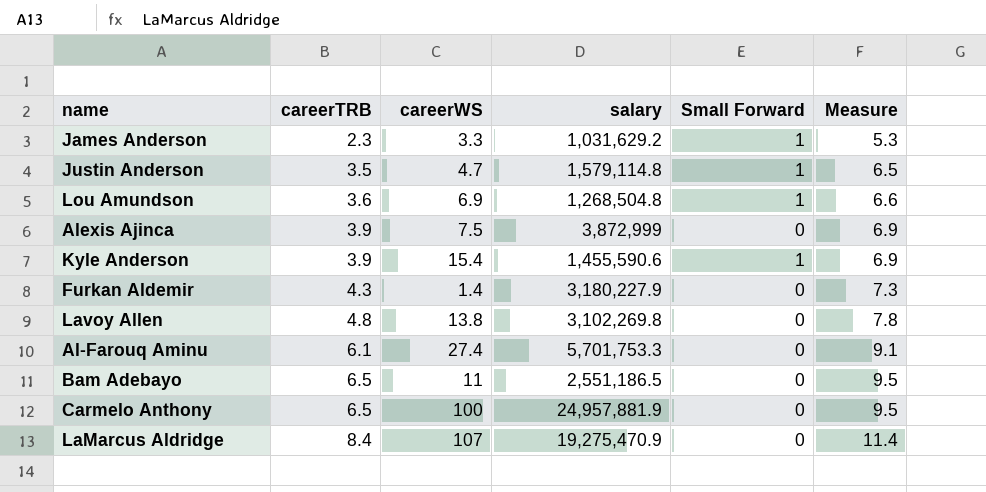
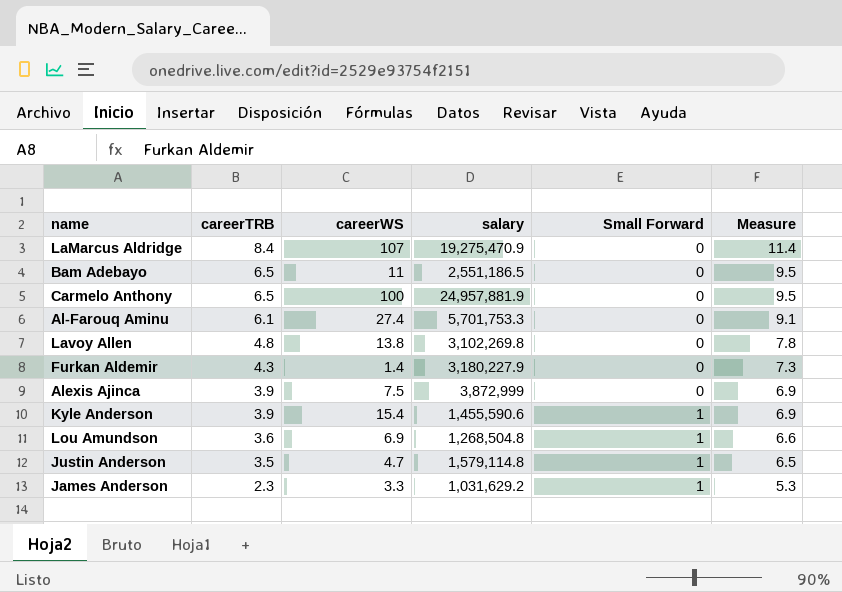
row order: careerTRB ascending -> careerTRB descending

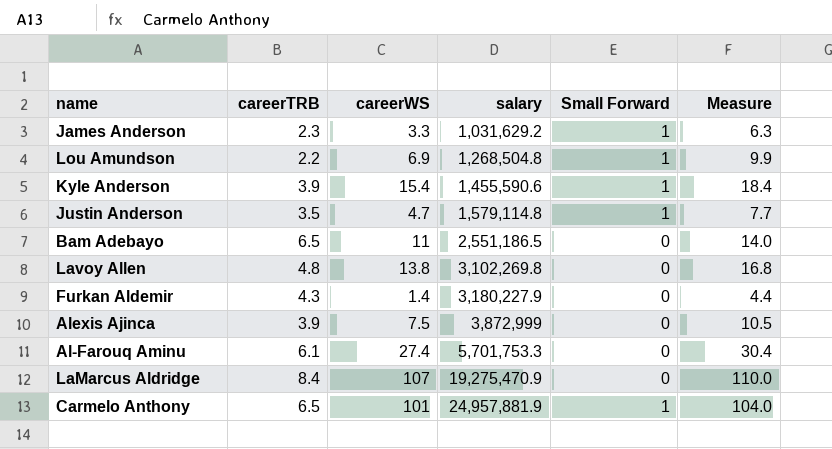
row order: careerTRB descending -> salary ascending
column Measure | formula: [careerTRB] + 3 -> [careerWS] + 3
Lou Amundson | careerTRB: 3.6 -> 2.2
Carmelo Anthony | careerWS: 100 -> 101
Carmelo Anthony | Small Forward: 0 -> 1

